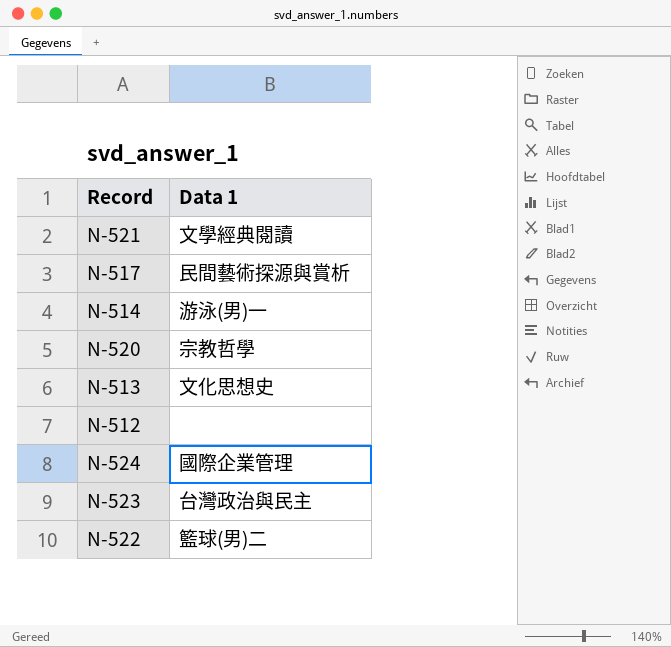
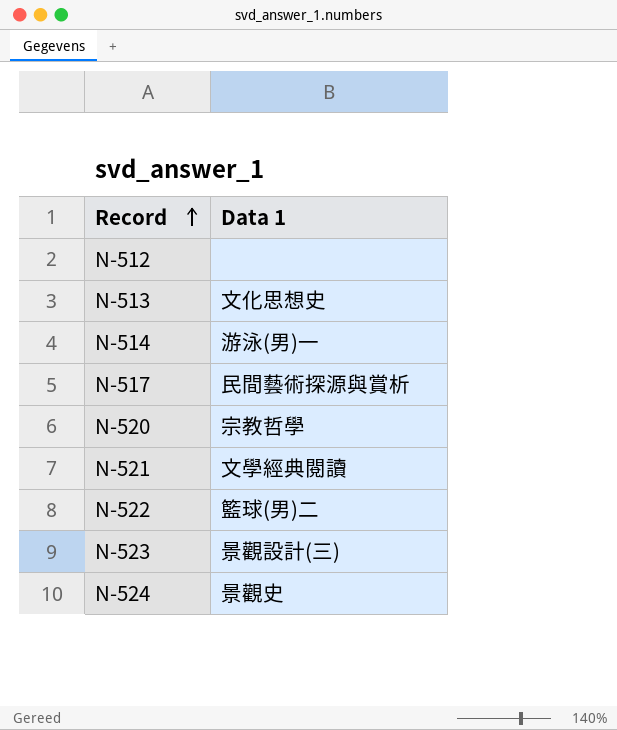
row order: none -> Record ascending
N-523 | Data 1: 台灣政治與民主 -> 景觀設計(三)
N-524 | Data 1: 國際企業管理 -> 景觀史

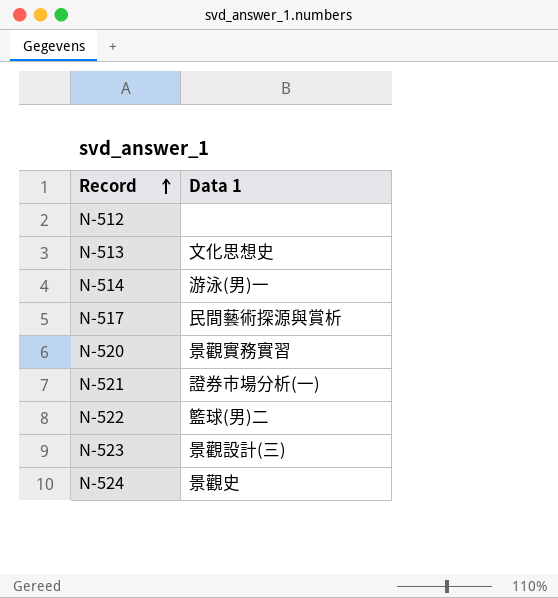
N-520 | Data 1: 宗教哲學 -> 景觀實務實習
N-521 | Data 1: 文學經典閱讀 -> 證券市場分析(一)

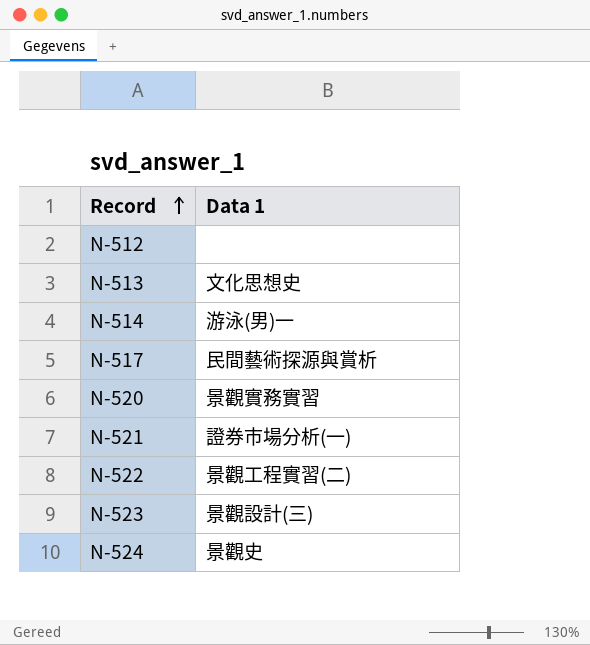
N-522 | Data 1: 籃球(男)二 -> 景觀工程實習(二)

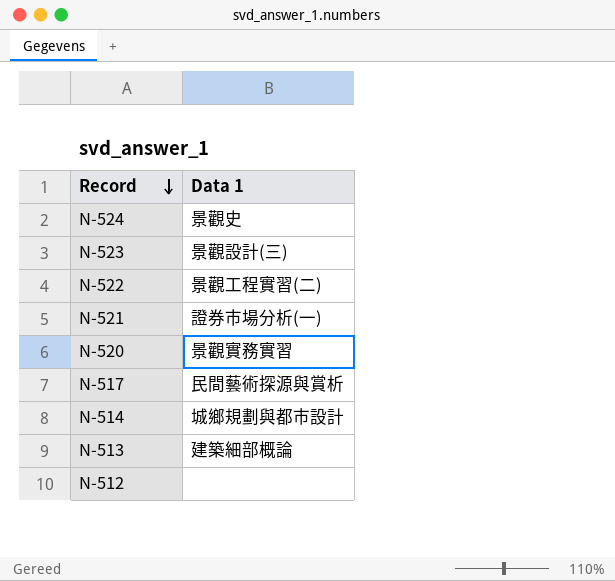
row order: Record ascending -> Record descending
N-514 | Data 1: 游泳(男)一 -> 城鄉規劃與都市設計
N-513 | Data 1: 文化思想史 -> 建築細部概論

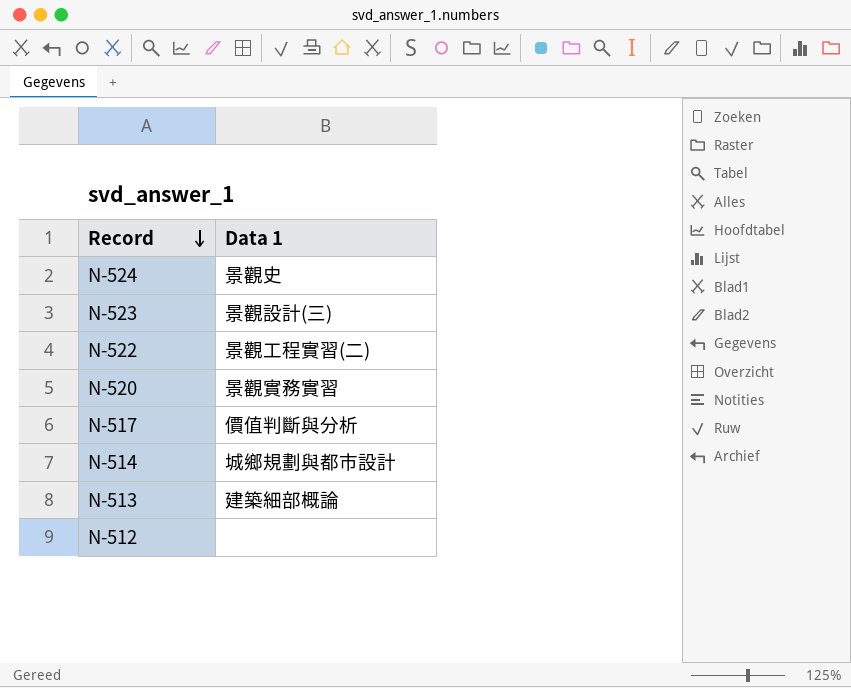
row N-521: 證券市場分析(一) -> none
N-517 | Data 1: 民間藝術探源與賞析 -> 價值判斷與分析

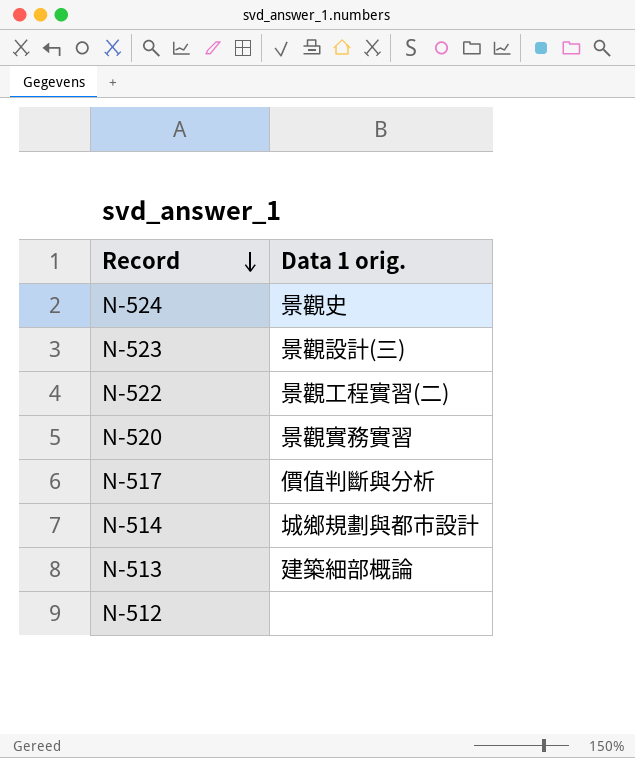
column name: Data 1 -> Data 1 orig.

